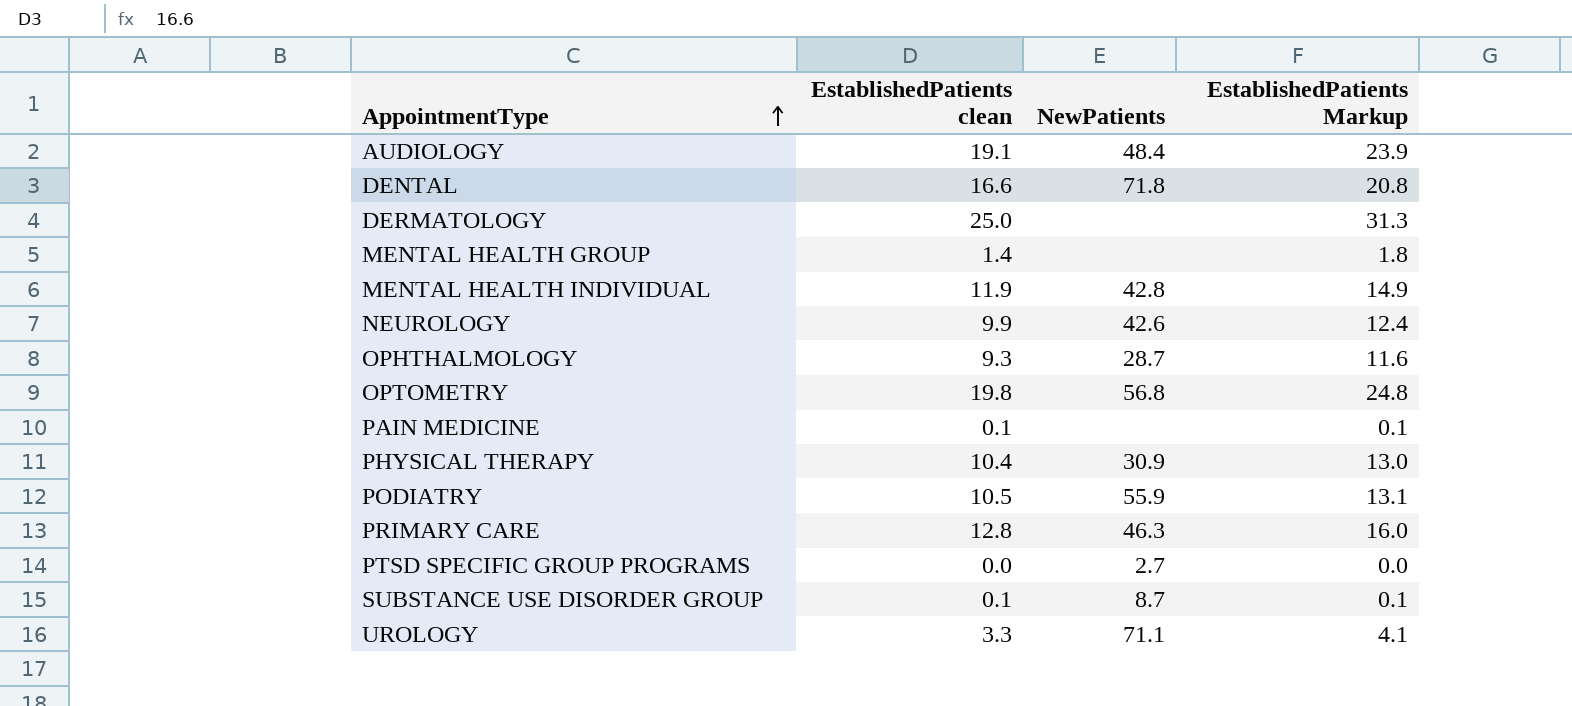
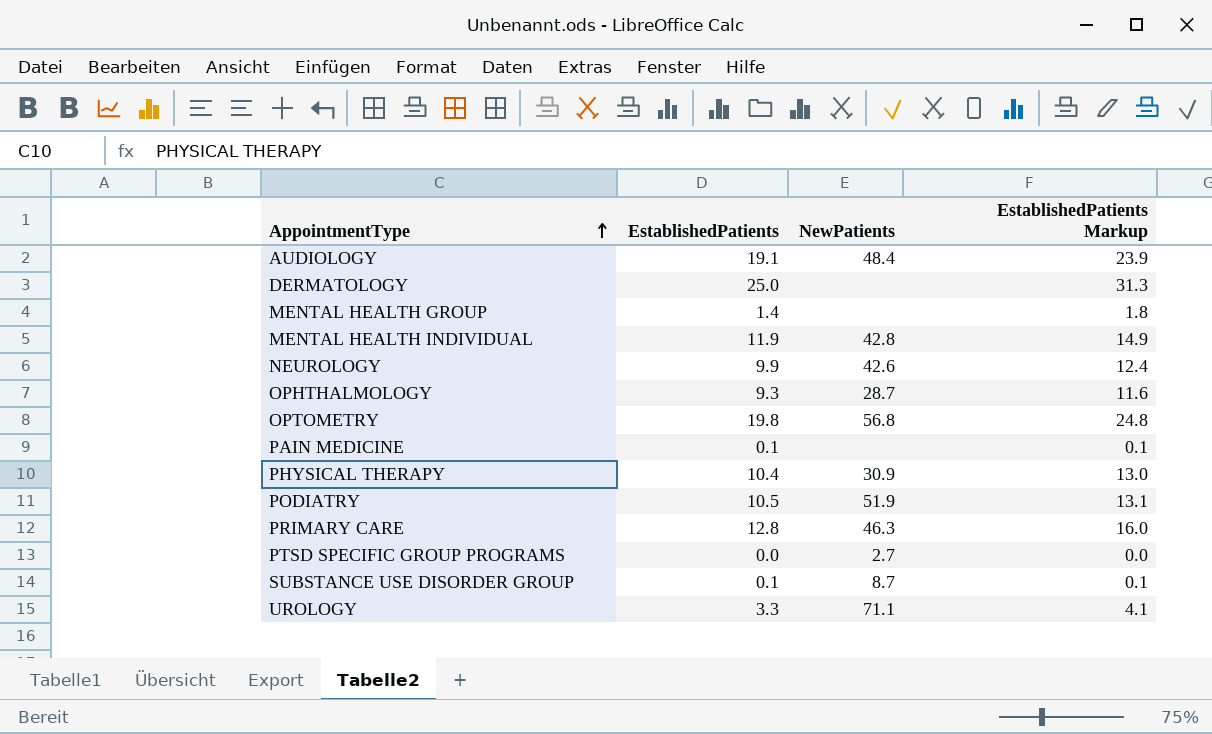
column name: EstablishedPatients clean -> EstablishedPatients
row DENTAL: 16.6 | 71.8 | 20.8 -> none
PODIATRY | NewPatients: 55.9 -> 51.9

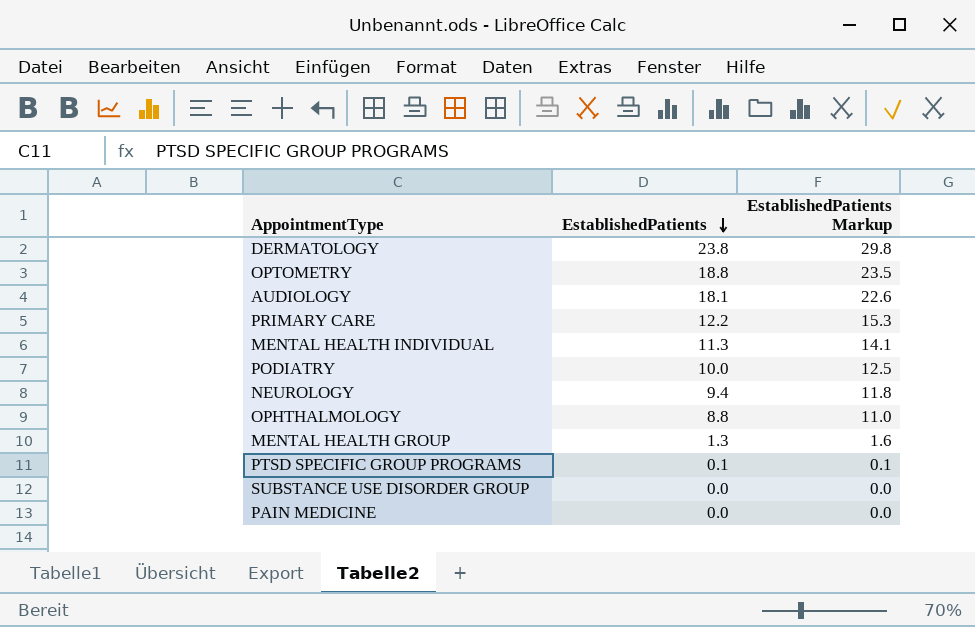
row order: AppointmentType ascending -> EstablishedPatients descending
column NewPatients | position: 3 -> none
row PHYSICAL THERAPY: 10.4 | 30.9 | 13.0 -> none
row UROLOGY: 3.3 | 71.1 | 4.1 -> none
DERMATOLOGY | EstablishedPatients: 25.0 -> 23.8
DERMATOLOGY | EstablishedPatients Markup: 31.3 -> 29.8
OPTOMETRY | EstablishedPatients: 19.8 -> 18.8
OPTOMETRY | EstablishedPatients Markup: 24.8 -> 23.5
AUDIOLOGY | EstablishedPatients: 19.1 -> 18.1
AUDIOLOGY | EstablishedPatients Markup: 23.9 -> 22.6
PRIMARY CARE | EstablishedPatients: 12.8 -> 12.2
PRIMARY CARE | EstablishedPatients Markup: 16.0 -> 15.3
MENTAL HEALTH INDIVIDUAL | EstablishedPatients: 11.9 -> 11.3
MENTAL HEALTH INDIVIDUAL | EstablishedPatients Markup: 14.9 -> 14.1
PODIATRY | EstablishedPatients: 10.5 -> 10.0
PODIATRY | EstablishedPatients Markup: 13.1 -> 12.5
NEUROLOGY | EstablishedPatients: 9.9 -> 9.4
NEUROLOGY | EstablishedPatients Markup: 12.4 -> 11.8
OPHTHALMOLOGY | EstablishedPatients: 9.3 -> 8.8
OPHTHALMOLOGY | EstablishedPatients Markup: 11.6 -> 11.0
MENTAL HEALTH GROUP | EstablishedPatients: 1.4 -> 1.3
MENTAL HEALTH GROUP | EstablishedPatients Markup: 1.8 -> 1.6
PTSD SPECIFIC GROUP PROGRAMS | EstablishedPatients: 0.0 -> 0.1
PTSD SPECIFIC GROUP PROGRAMS | EstablishedPatients Markup: 0.0 -> 0.1
SUBSTANCE USE DISORDER GROUP | EstablishedPatients: 0.1 -> 0.0
SUBSTANCE USE DISORDER GROUP | EstablishedPatients Markup: 0.1 -> 0.0
PAIN MEDICINE | EstablishedPatients: 0.1 -> 0.0
PAIN MEDICINE | EstablishedPatients Markup: 0.1 -> 0.0

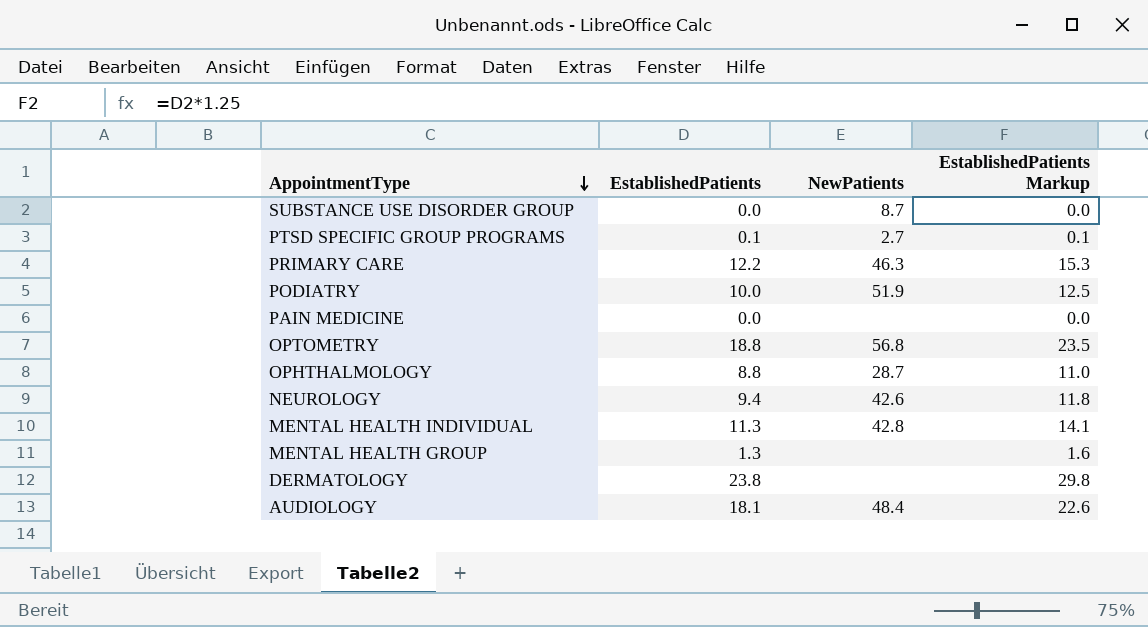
row order: EstablishedPatients descending -> AppointmentType descending
column NewPatients | position: none -> 3

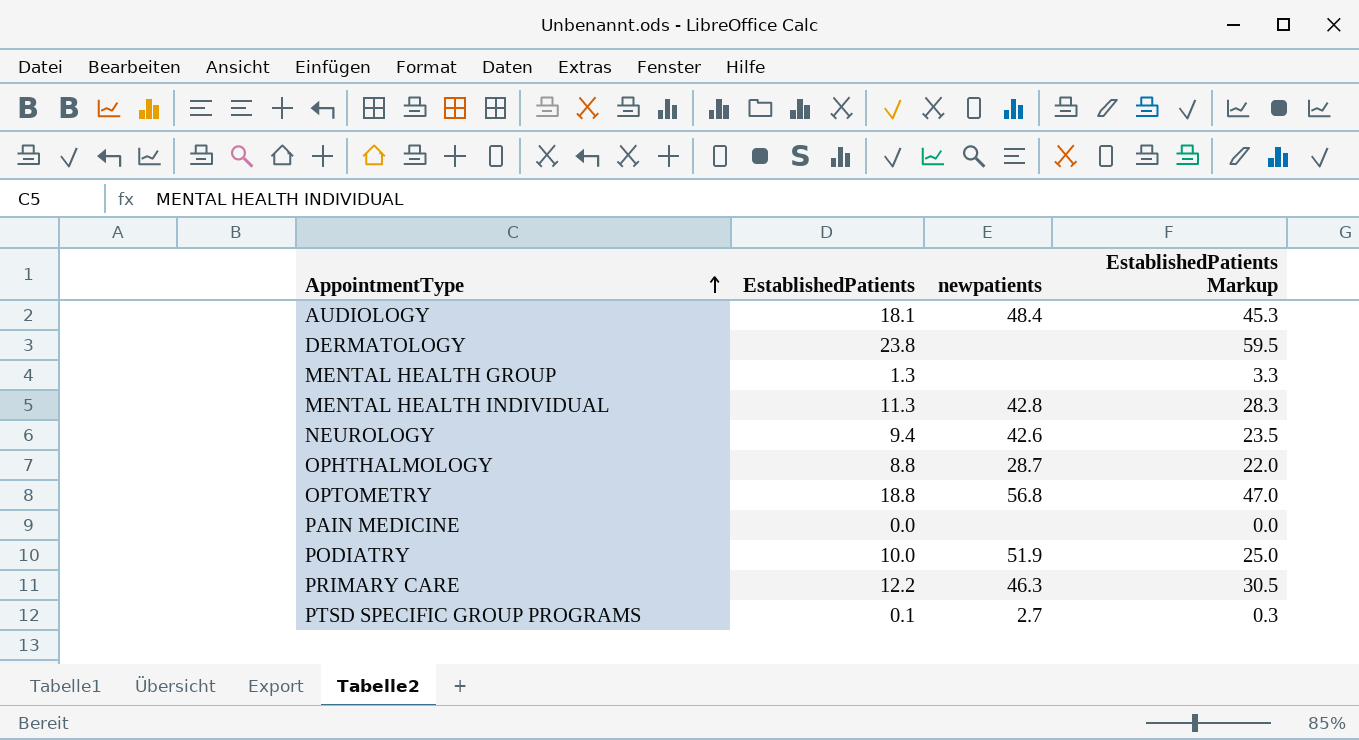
row order: AppointmentType descending -> AppointmentType ascending
column name: NewPatients -> newpatients
column EstablishedPatients Markup | formula: [EstablishedPatients] * 1.25 -> [EstablishedPatients] * 2.5
row SUBSTANCE USE DISORDER GROUP: 0.0 | 8.7 | 0.0 -> none

